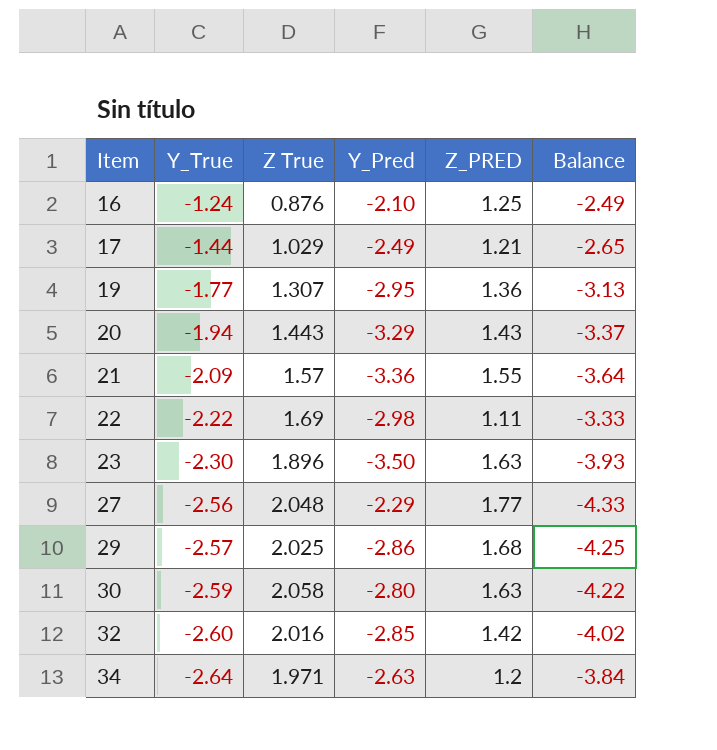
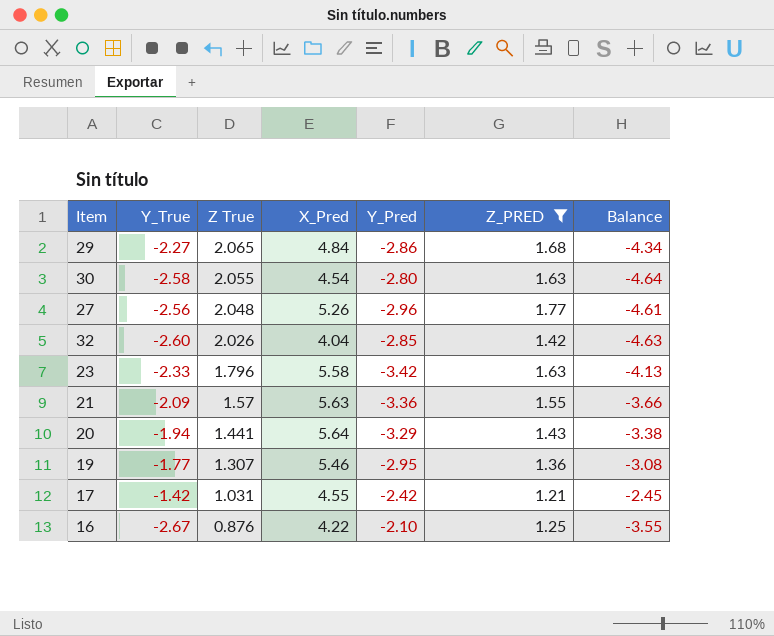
filter: none -> Z_PRED >= 1.21
row order: Item ascending -> Z True descending
column X_Pred | position: none -> 4
column Balance | formula: [Y_True] - [Z_PRED] -> [Y_True] - [Z True]
29 | Y_True: -2.57 -> -2.27
29 | Z True: 2.025 -> 2.065
30 | Y_True: -2.59 -> -2.58
30 | Z True: 2.058 -> 2.055
27 | Y_Pred: -2.29 -> -2.96
32 | Z True: 2.016 -> 2.026
23 | Y_True: -2.30 -> -2.33
23 | Z True: 1.896 -> 1.796
23 | Y_Pred: -3.50 -> -3.42
20 | Z True: 1.443 -> 1.441
17 | Y_True: -1.44 -> -1.42
17 | Z True: 1.029 -> 1.031
17 | Y_Pred: -2.49 -> -2.42
16 | Y_True: -1.24 -> -2.67

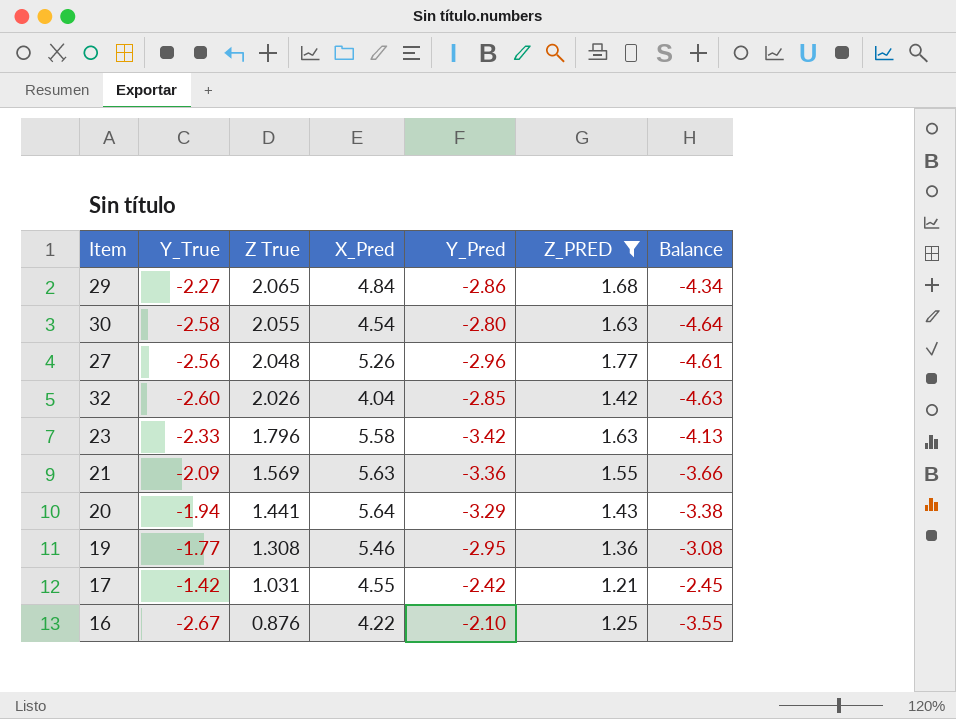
21 | Z True: 1.57 -> 1.569
19 | Z True: 1.307 -> 1.308

